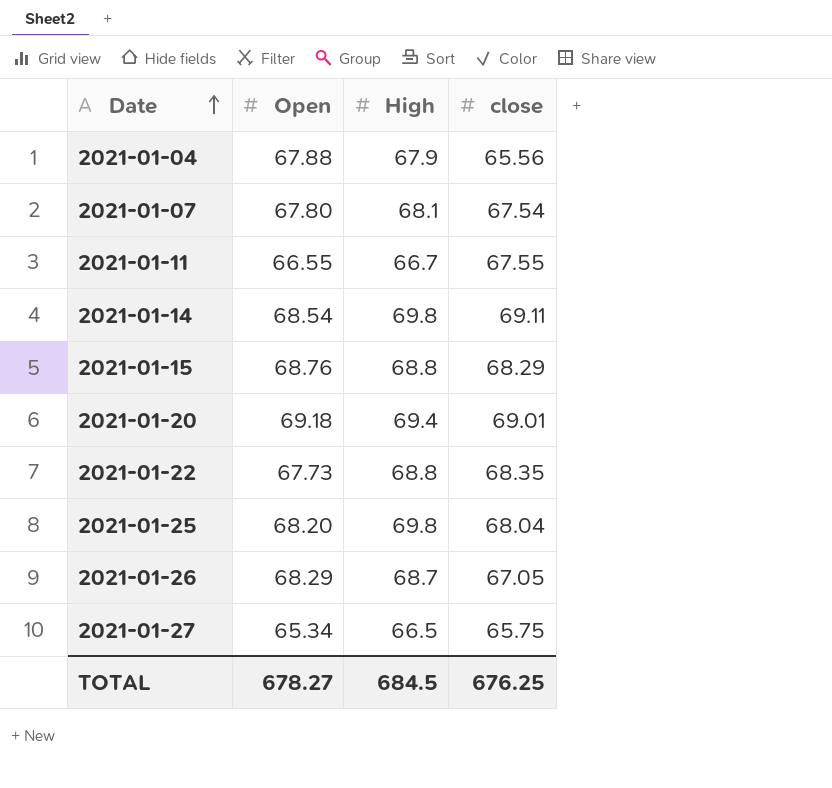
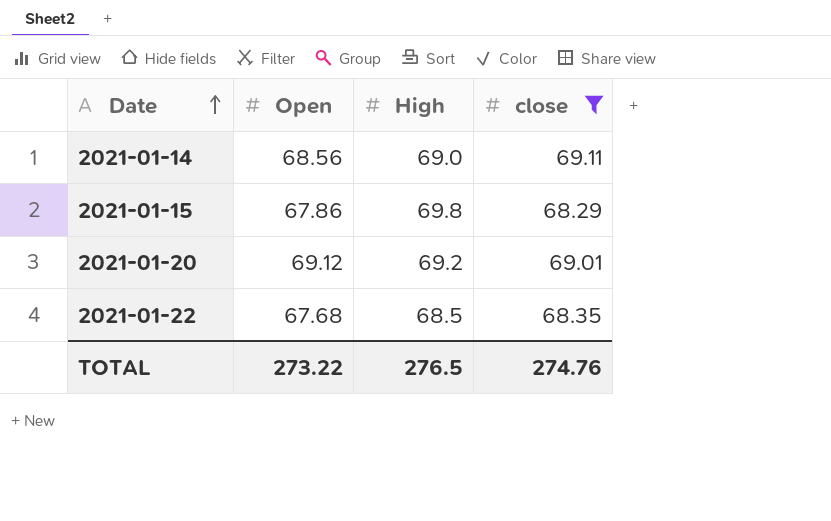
filter: none -> close >= 68.29
2021-01-14 | Open: 68.54 -> 68.56
2021-01-14 | High: 69.8 -> 69.0
2021-01-15 | Open: 68.76 -> 67.86
2021-01-15 | High: 68.8 -> 69.8
2021-01-20 | Open: 69.18 -> 69.12
2021-01-20 | High: 69.4 -> 69.2
2021-01-22 | Open: 67.73 -> 67.68
2021-01-22 | High: 68.8 -> 68.5
TOTAL | Open: 678.27 -> 273.22
TOTAL | High: 684.5 -> 276.5
TOTAL | close: 676.25 -> 274.76

